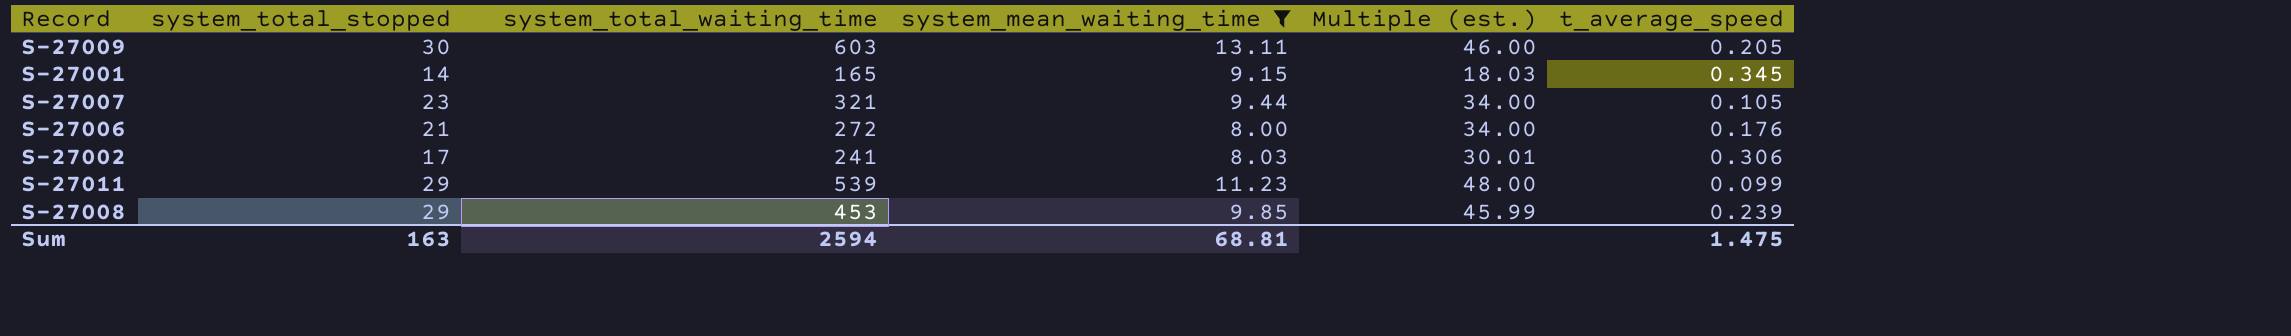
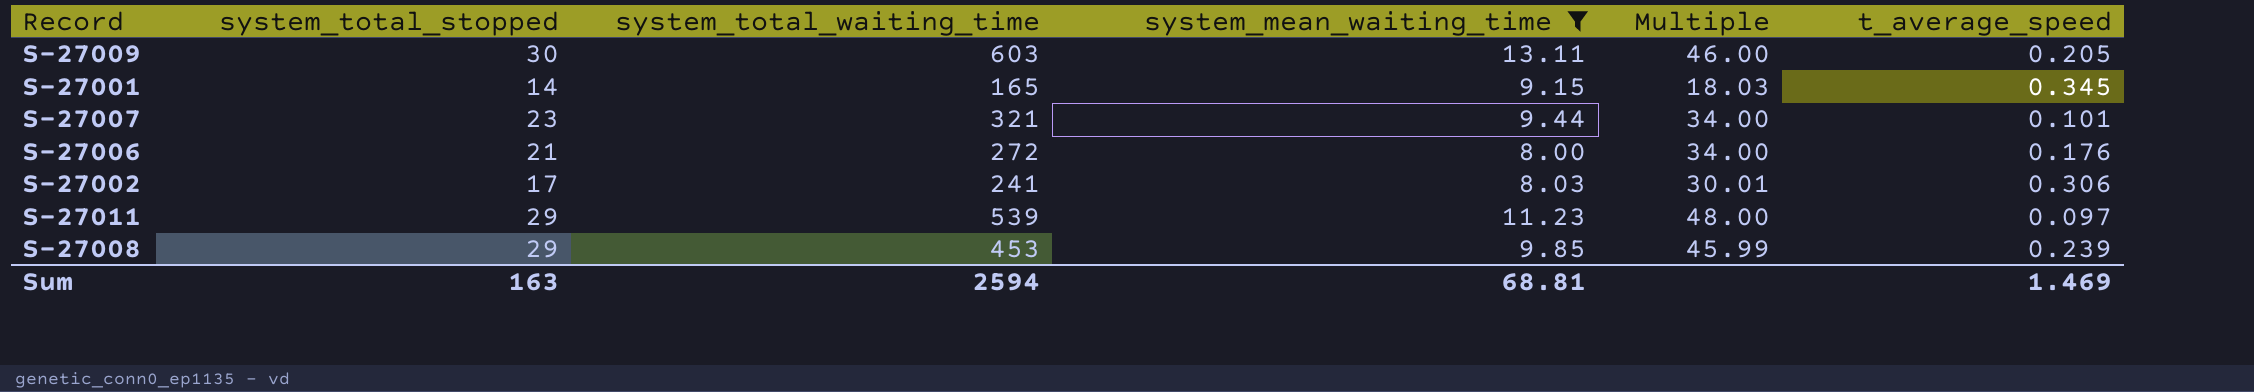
column name: Multiple (est.) -> Multiple
S-27007 | t_average_speed: 0.105 -> 0.101
S-27011 | t_average_speed: 0.099 -> 0.097
Sum | t_average_speed: 1.475 -> 1.469

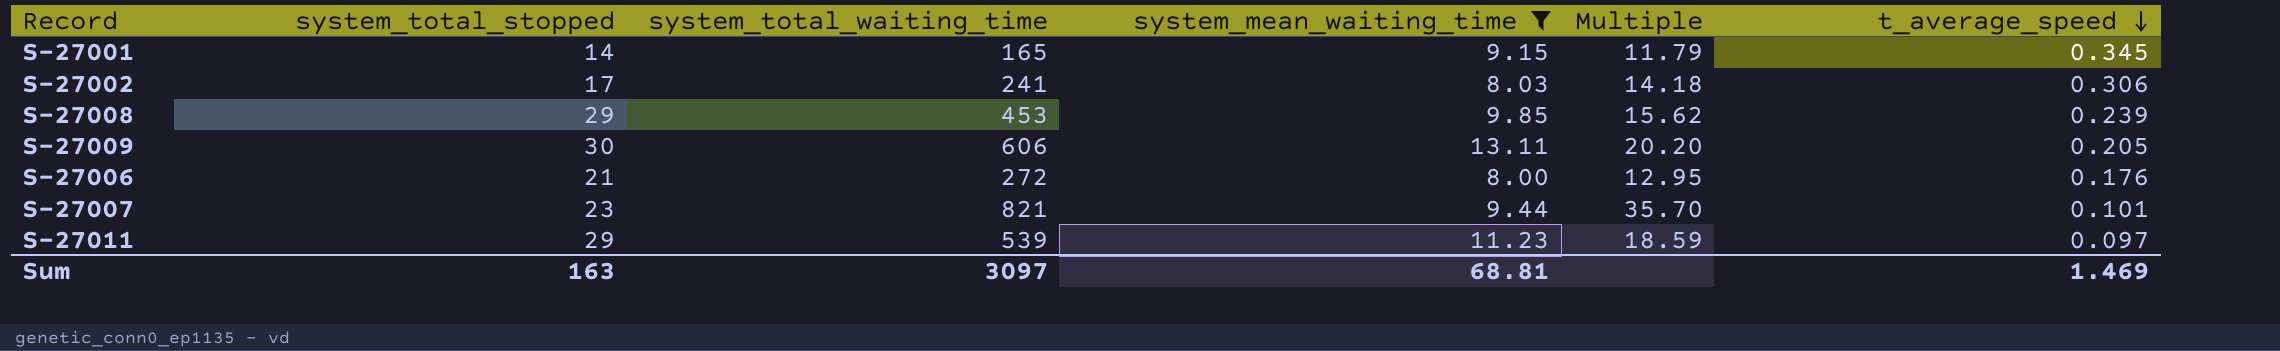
row order: none -> t_average_speed descending
column Multiple | formula: [system_total_waiting_time] / [system_mean_waiting_time] -> [system_total_waiting_time] / [system_total_stopped]
S-27009 | system_total_waiting_time: 603 -> 606
S-27007 | system_total_waiting_time: 321 -> 821
Sum | system_total_waiting_time: 2594 -> 3097

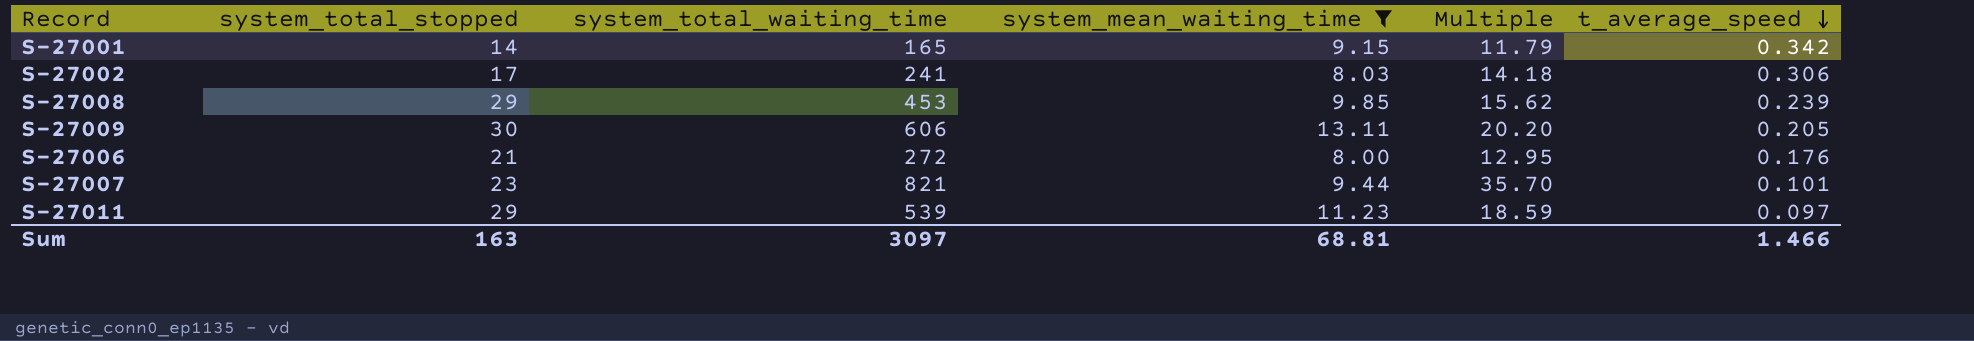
S-27001 | t_average_speed: 0.345 -> 0.342
Sum | t_average_speed: 1.469 -> 1.466

